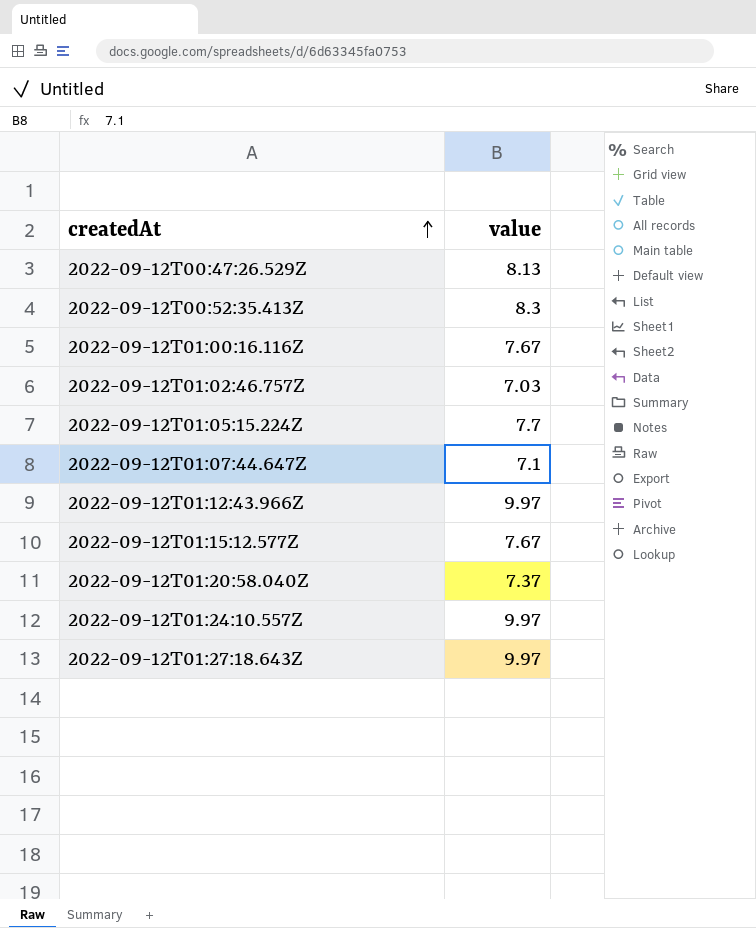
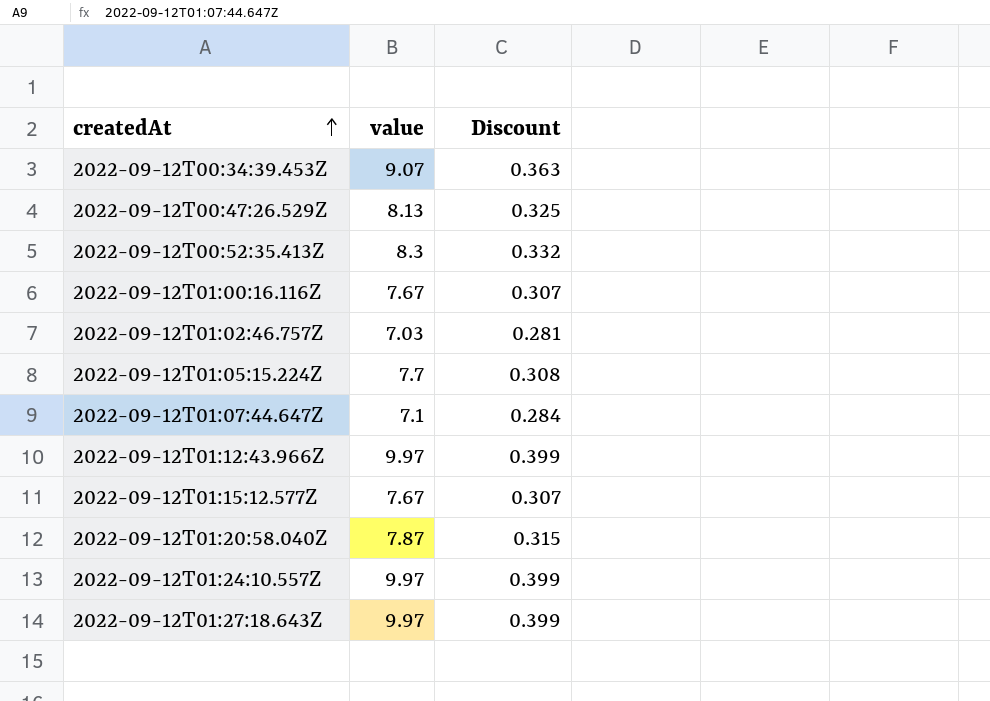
column Discount | formula: none -> [value] * 0.04
row 2022-09-12T00:34:39.453Z: none -> 9.07 | 0.363
2022-09-12T01:20:58.040Z | value: 7.37 -> 7.87

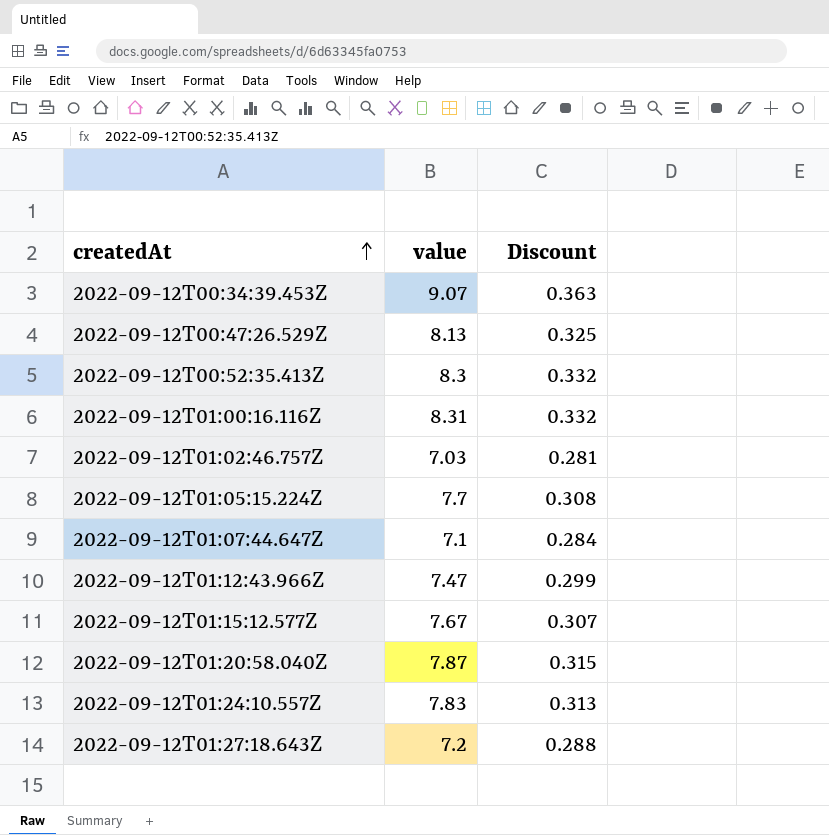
2022-09-12T01:00:16.116Z | value: 7.67 -> 8.31
2022-09-12T01:00:16.116Z | Discount: 0.307 -> 0.332
2022-09-12T01:12:43.966Z | value: 9.97 -> 7.47
2022-09-12T01:12:43.966Z | Discount: 0.399 -> 0.299
2022-09-12T01:24:10.557Z | value: 9.97 -> 7.83
2022-09-12T01:24:10.557Z | Discount: 0.399 -> 0.313
2022-09-12T01:27:18.643Z | value: 9.97 -> 7.2
2022-09-12T01:27:18.643Z | Discount: 0.399 -> 0.288

